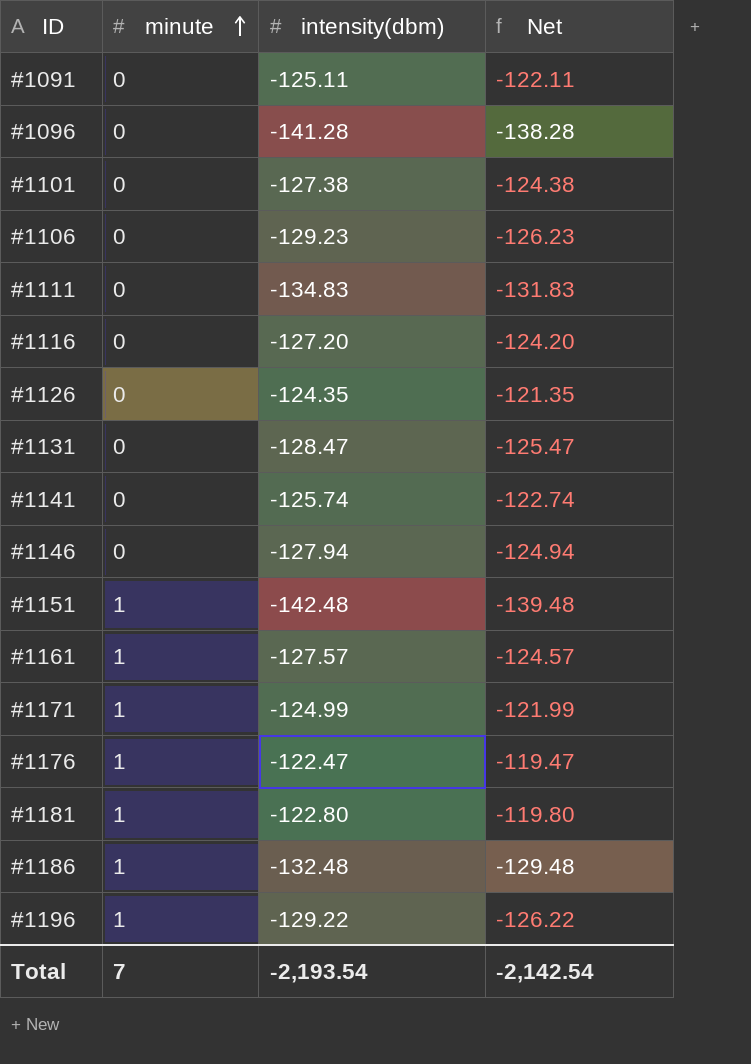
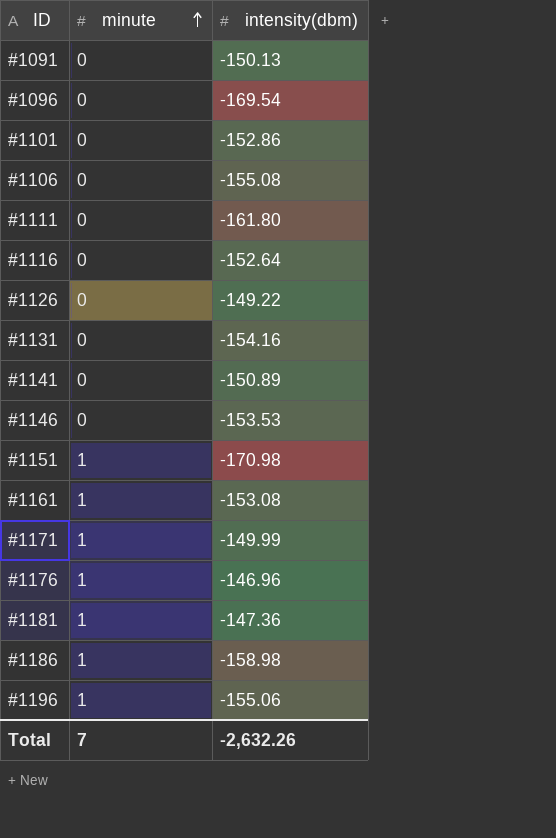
column Net | formula: [intensity(dbm)] + 3 -> none
#1091 | intensity(dbm): -125.11 -> -150.13
#1096 | intensity(dbm): -141.28 -> -169.54
#1101 | intensity(dbm): -127.38 -> -152.86
#1106 | intensity(dbm): -129.23 -> -155.08
#1111 | intensity(dbm): -134.83 -> -161.80
#1116 | intensity(dbm): -127.20 -> -152.64
#1126 | intensity(dbm): -124.35 -> -149.22
#1131 | intensity(dbm): -128.47 -> -154.16
#1141 | intensity(dbm): -125.74 -> -150.89
#1146 | intensity(dbm): -127.94 -> -153.53
#1151 | intensity(dbm): -142.48 -> -170.98
#1161 | intensity(dbm): -127.57 -> -153.08
#1171 | intensity(dbm): -124.99 -> -149.99
#1176 | intensity(dbm): -122.47 -> -146.96
#1181 | intensity(dbm): -122.80 -> -147.36
#1186 | intensity(dbm): -132.48 -> -158.98
#1196 | intensity(dbm): -129.22 -> -155.06
Total | intensity(dbm): -2,193.54 -> -2,632.26

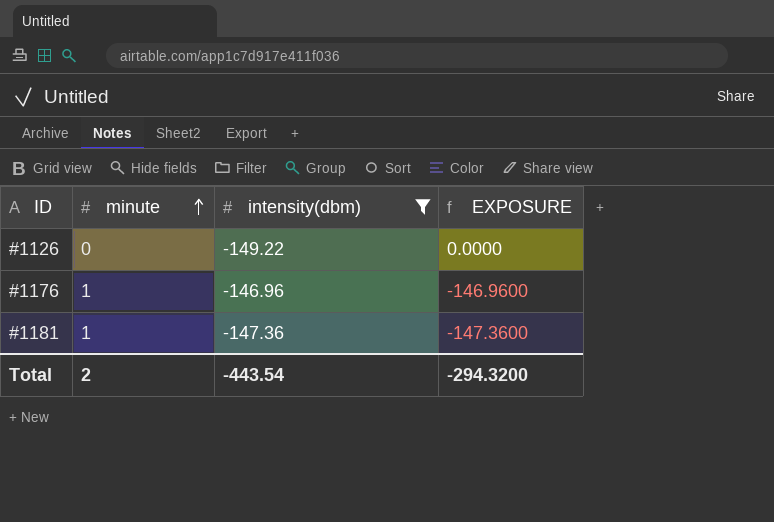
filter: none -> intensity(dbm) >= -149.22
column EXPOSURE | formula: none -> [minute] * [intensity(dbm)]
Total | minute: 7 -> 2
Total | intensity(dbm): -2,632.26 -> -443.54

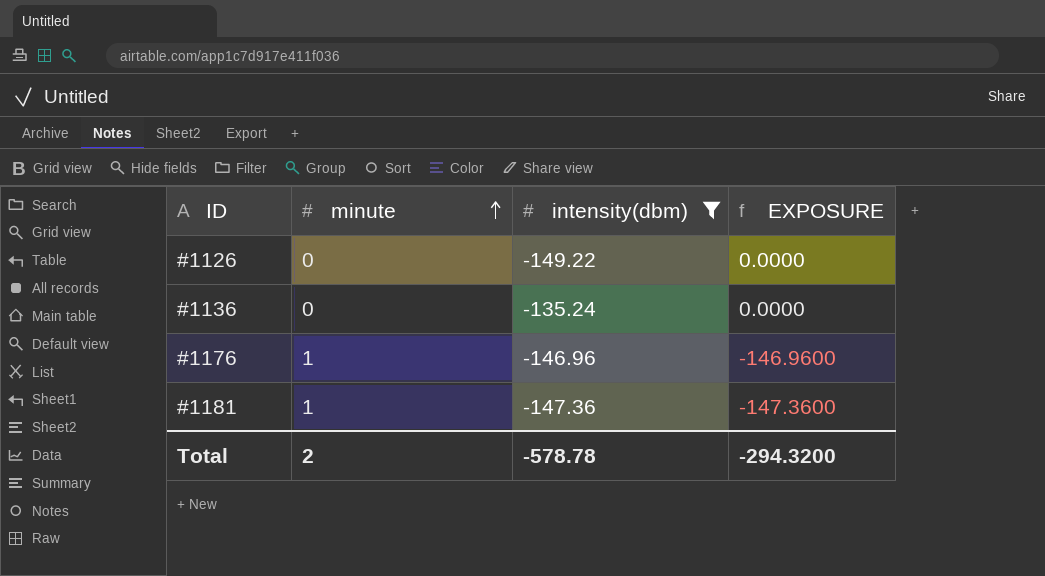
row #1136: none -> 0 | -135.24 | 0.0000
Total | intensity(dbm): -443.54 -> -578.78

